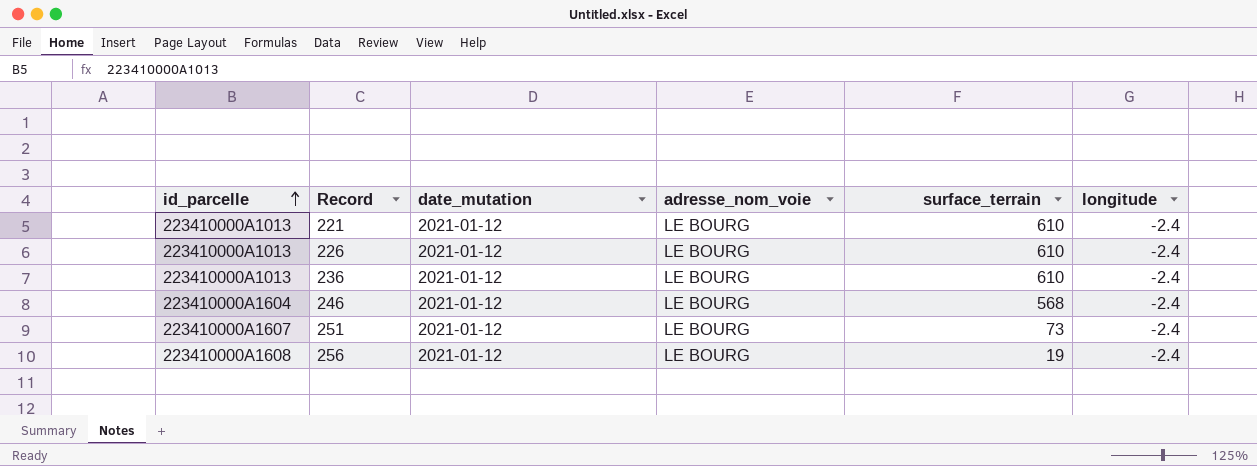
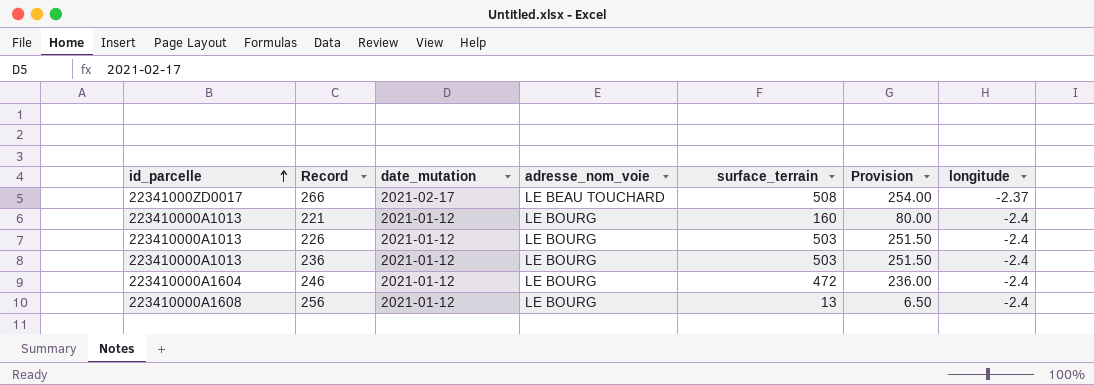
column Provision | formula: none -> [surface_terrain] * 0.5
row 251: 223410000A1607 | 2021-01-12 | LE BOURG | 73 | -2.4 -> none
row 266: none -> 22341000ZD0017 | 2021-02-17 | LE BEAU TOUCHARD | 508 | 254.00 | -2.37
221 | surface_terrain: 610 -> 160
226 | surface_terrain: 610 -> 503
236 | surface_terrain: 610 -> 503
246 | surface_terrain: 568 -> 472
256 | surface_terrain: 19 -> 13

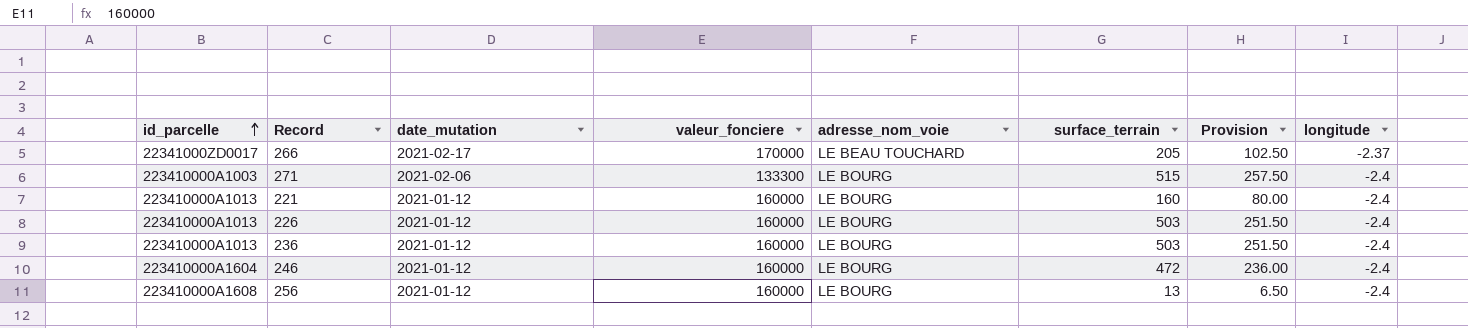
column valeur_fonciere | position: none -> 4
266 | surface_terrain: 508 -> 205
266 | Provision: 254.00 -> 102.50
row 271: none -> 223410000A1003 | 2021-02-06 | 133300 | LE BOURG | 515 | 257.50 | -2.4

